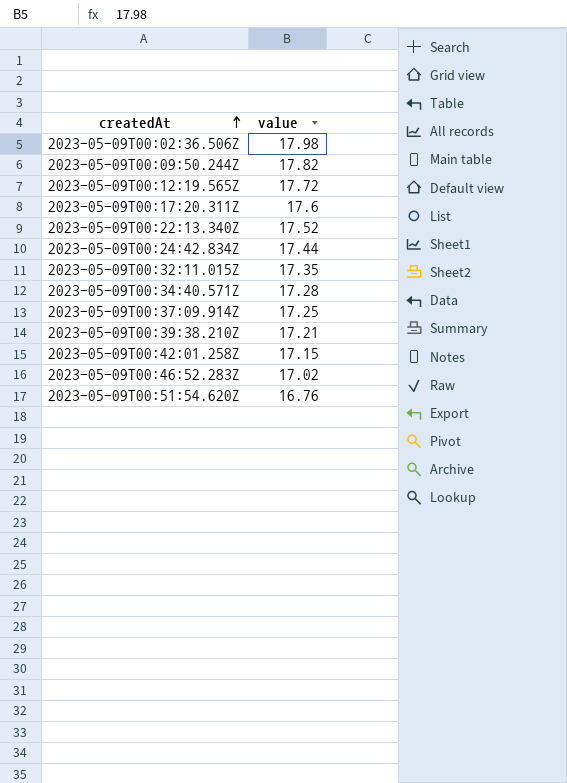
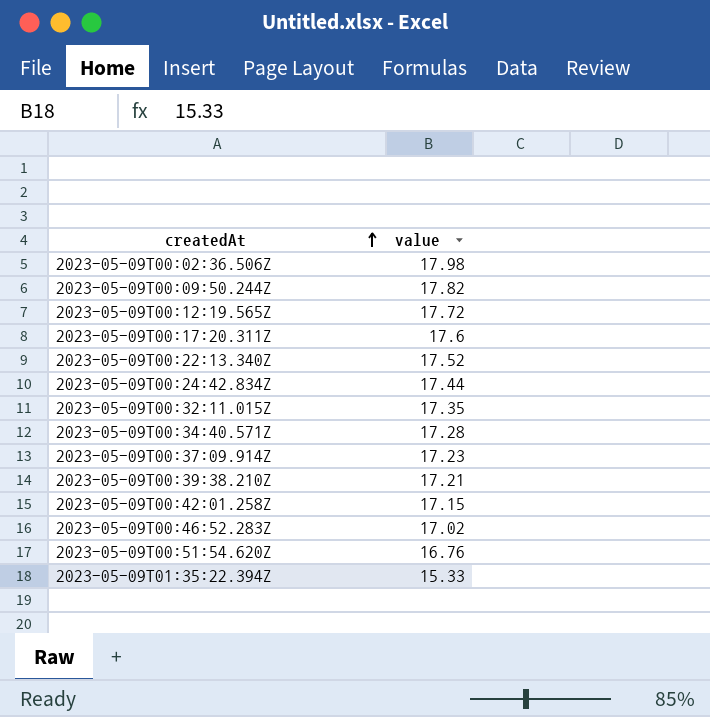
2023-05-09T00:37:09.914Z | value: 17.25 -> 17.23
row 2023-05-09T01:35:22.394Z: none -> 15.33

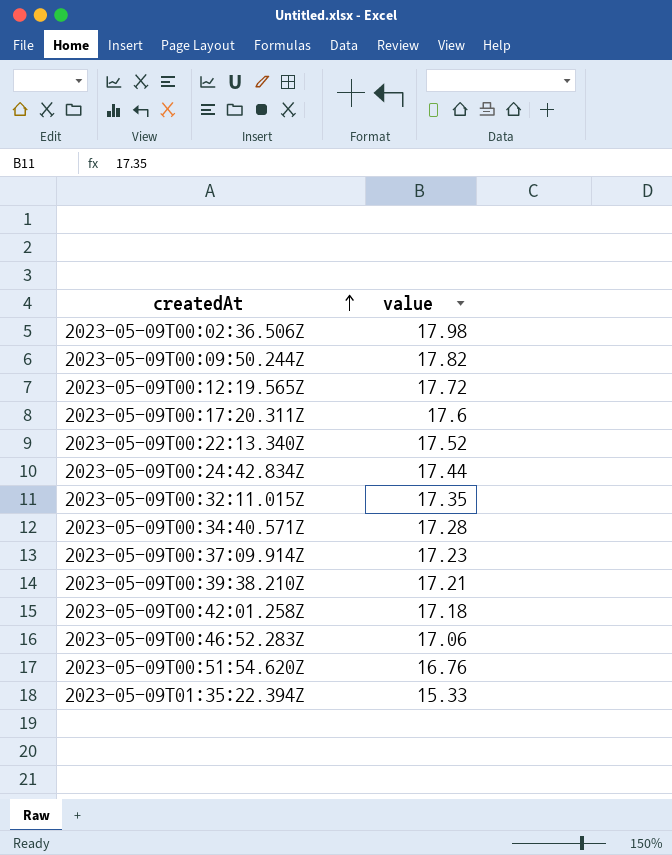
2023-05-09T00:42:01.258Z | value: 17.15 -> 17.18
2023-05-09T00:46:52.283Z | value: 17.02 -> 17.06

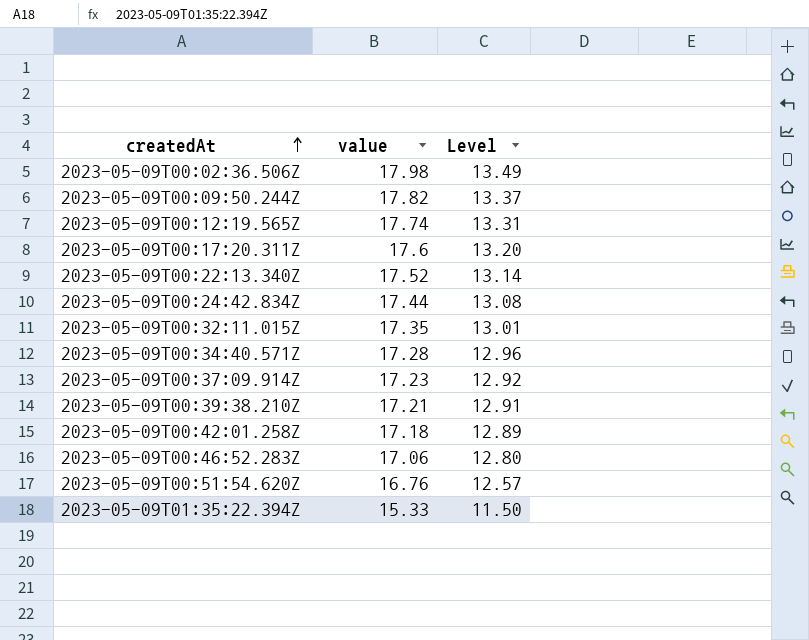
column Level | formula: none -> [value] * 0.75
2023-05-09T00:12:19.565Z | value: 17.72 -> 17.74

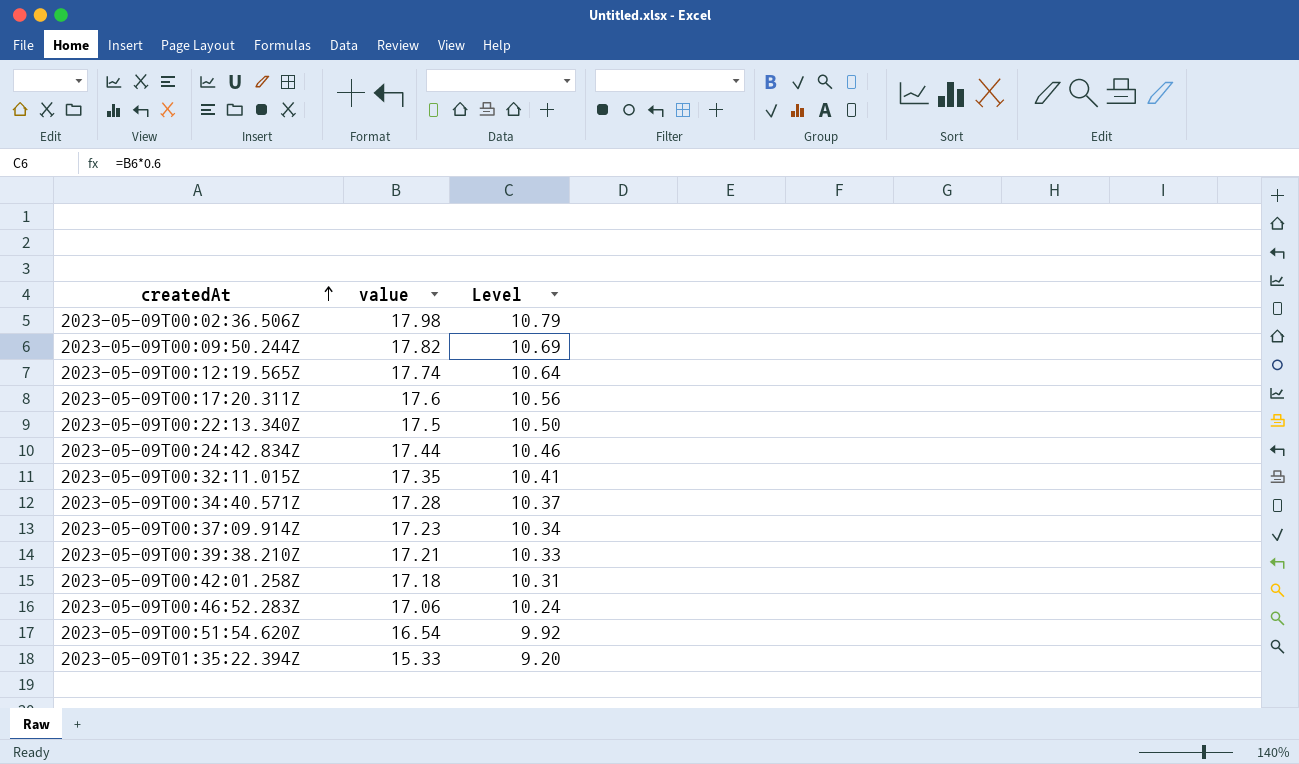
column Level | formula: [value] * 0.75 -> [value] * 0.6
2023-05-09T00:22:13.340Z | value: 17.52 -> 17.5
2023-05-09T00:51:54.620Z | value: 16.76 -> 16.54

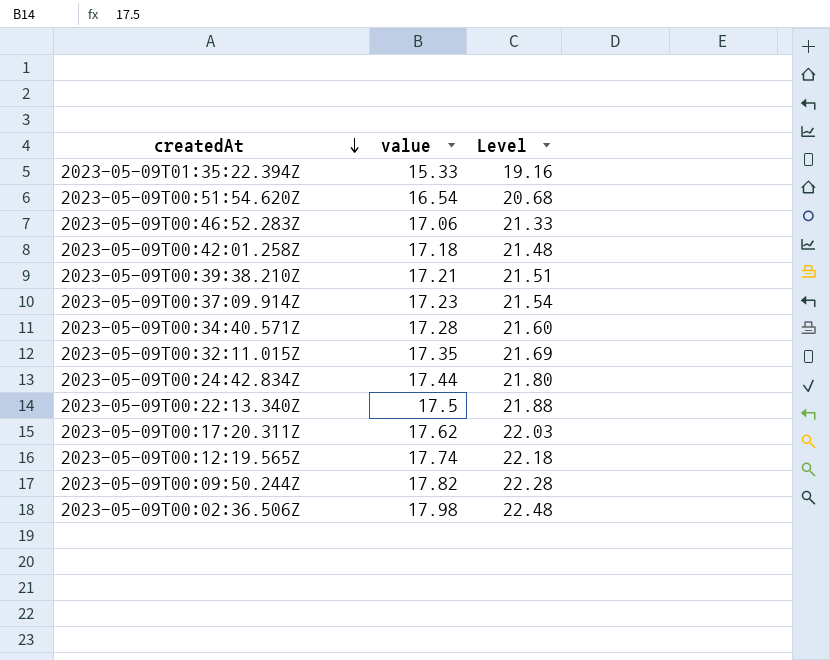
row order: createdAt ascending -> createdAt descending
column Level | formula: [value] * 0.6 -> [value] * 1.25
2023-05-09T00:17:20.311Z | value: 17.6 -> 17.62

